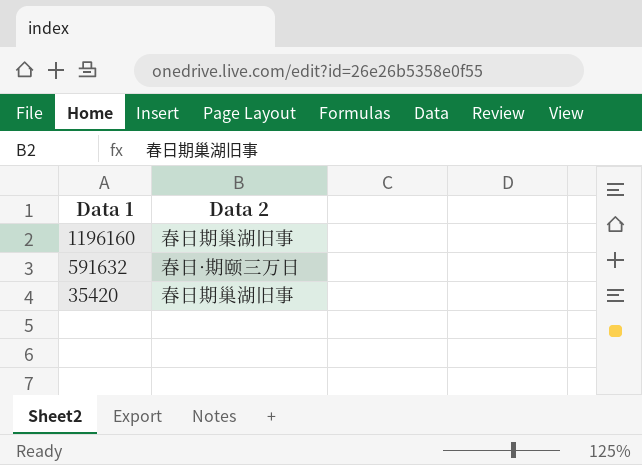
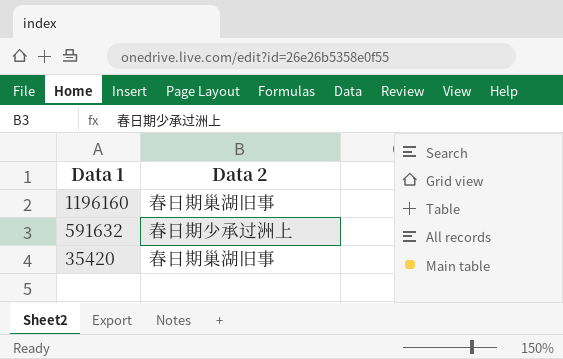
591632 | Data 2: 春日·期颐三万日 -> 春日期少承过洲上

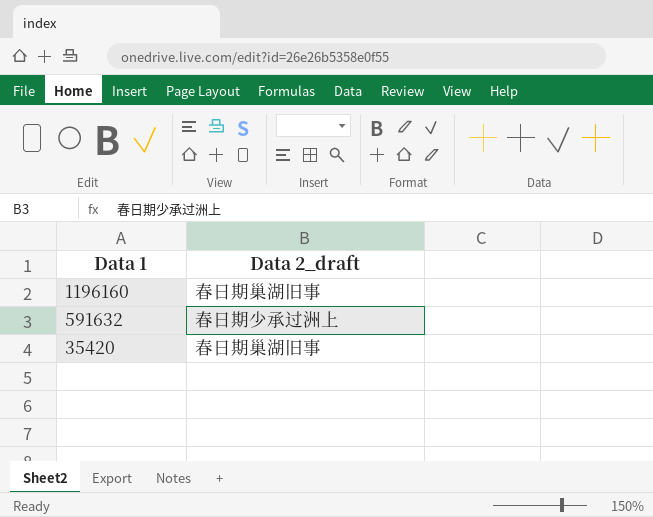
column name: Data 2 -> Data 2_draft

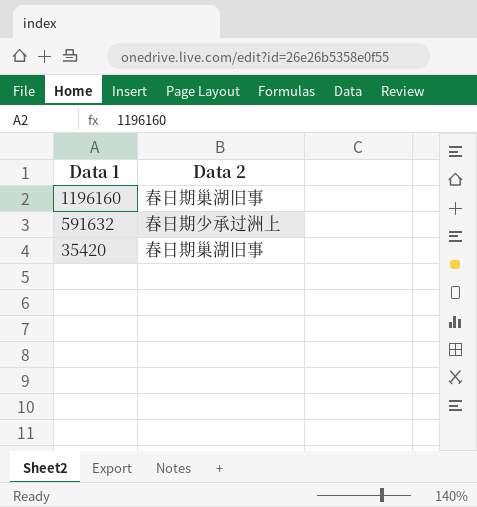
column name: Data 2_draft -> Data 2

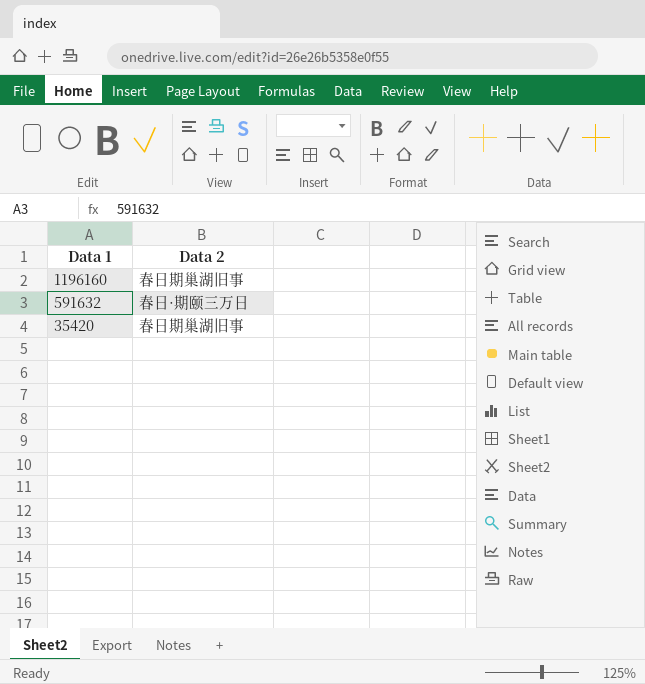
591632 | Data 2: 春日期少承过洲上 -> 春日·期颐三万日

